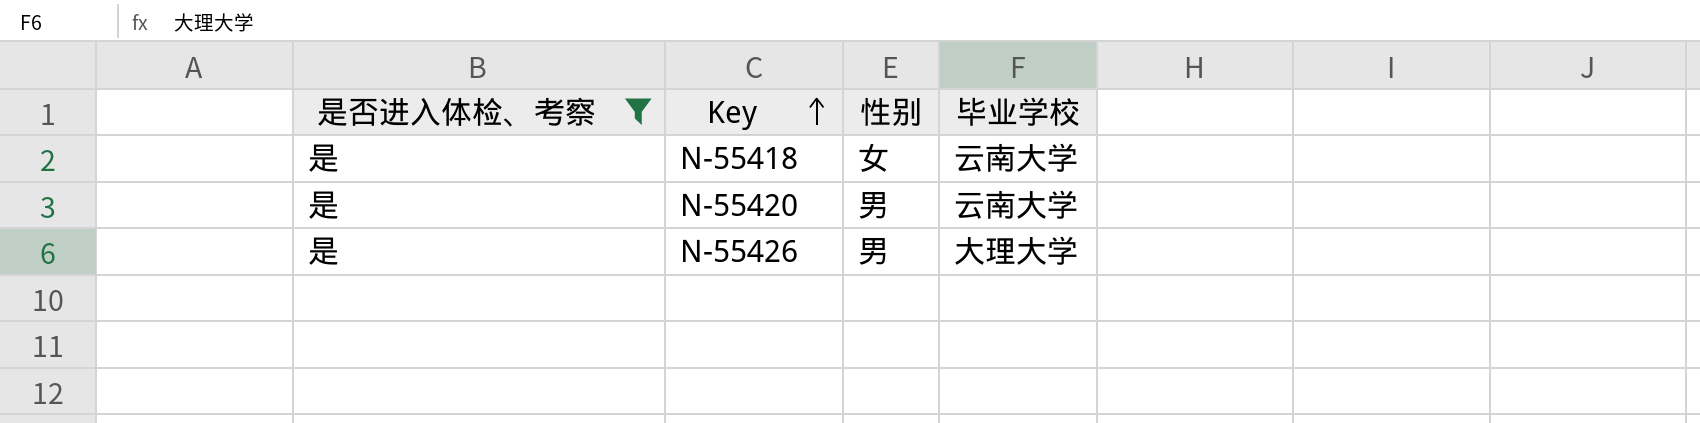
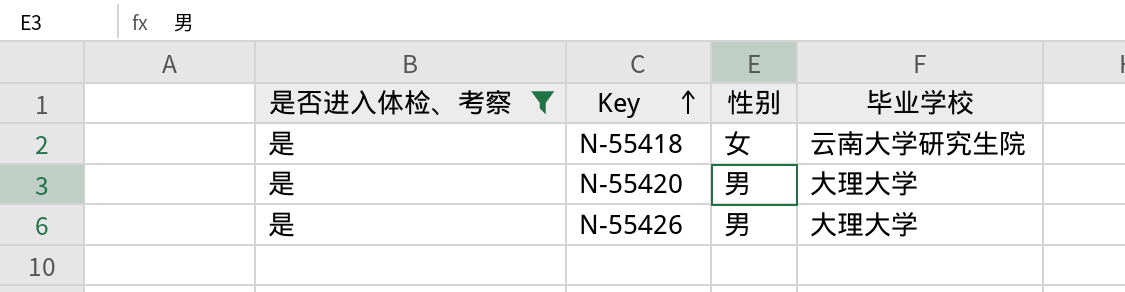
N-55418 | 毕业学校: 云南大学 -> 云南大学研究生院
N-55420 | 毕业学校: 云南大学 -> 大理大学

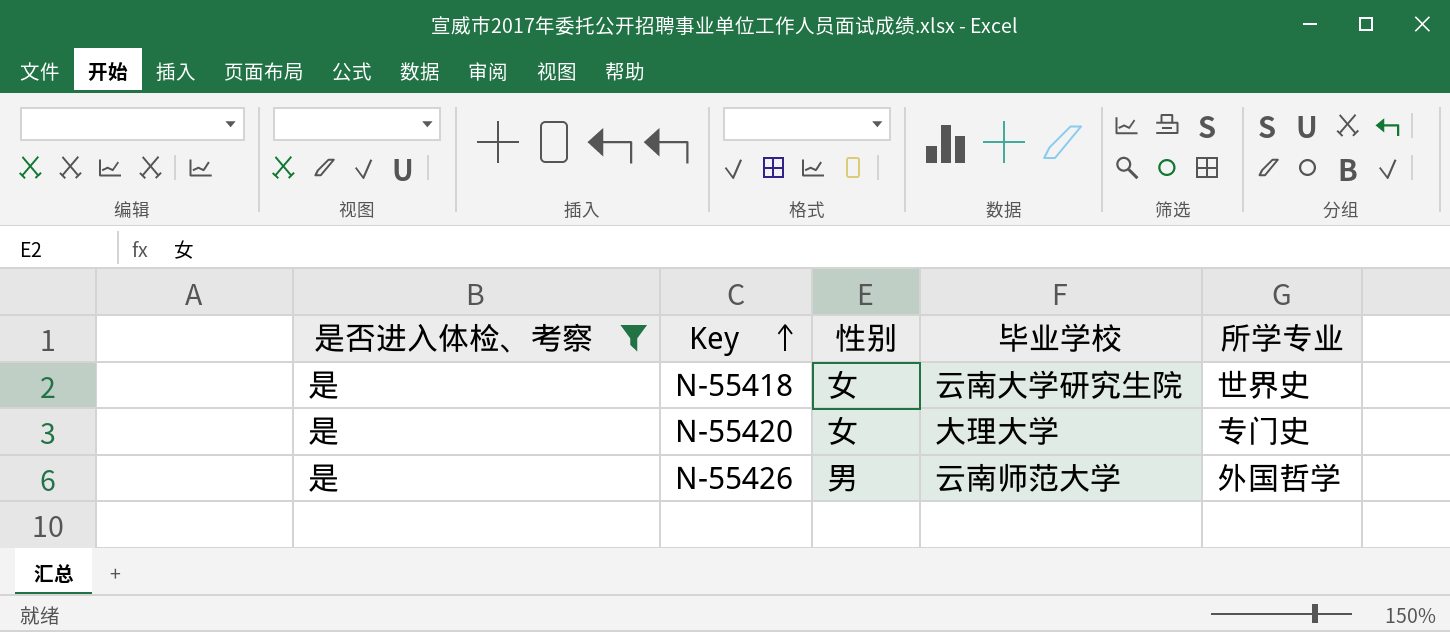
column 所学专业 | position: none -> 5
N-55420 | 性别: 男 -> 女
N-55426 | 毕业学校: 大理大学 -> 云南师范大学

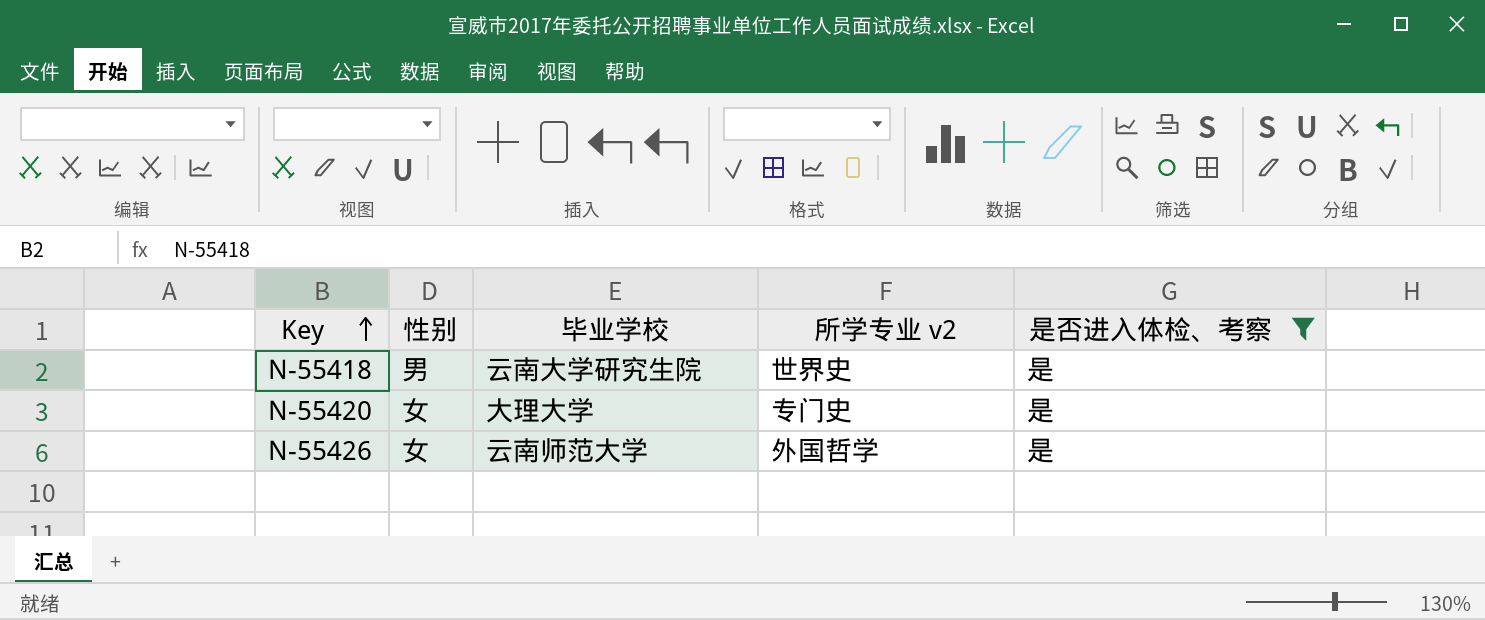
column name: 所学专业 -> 所学专业 v2
column 是否进入体检、考察 | position: 1 -> 5
N-55418 | 性别: 女 -> 男
N-55426 | 性别: 男 -> 女

